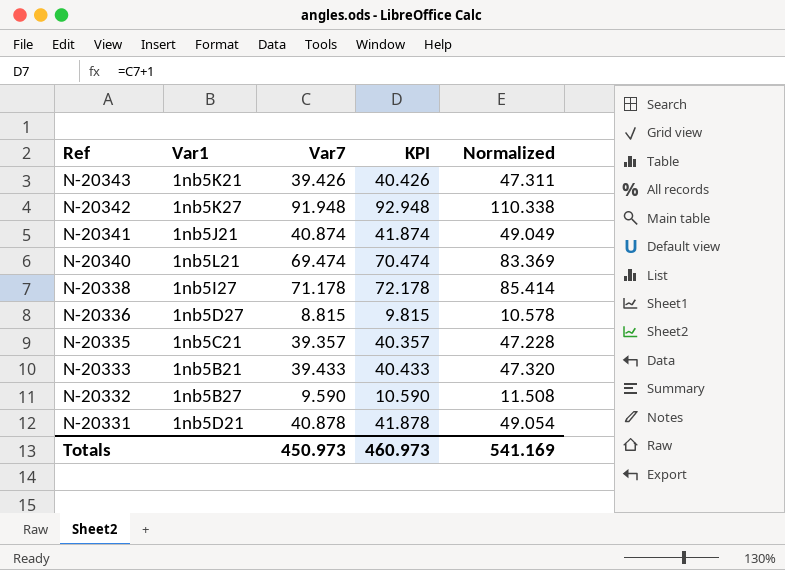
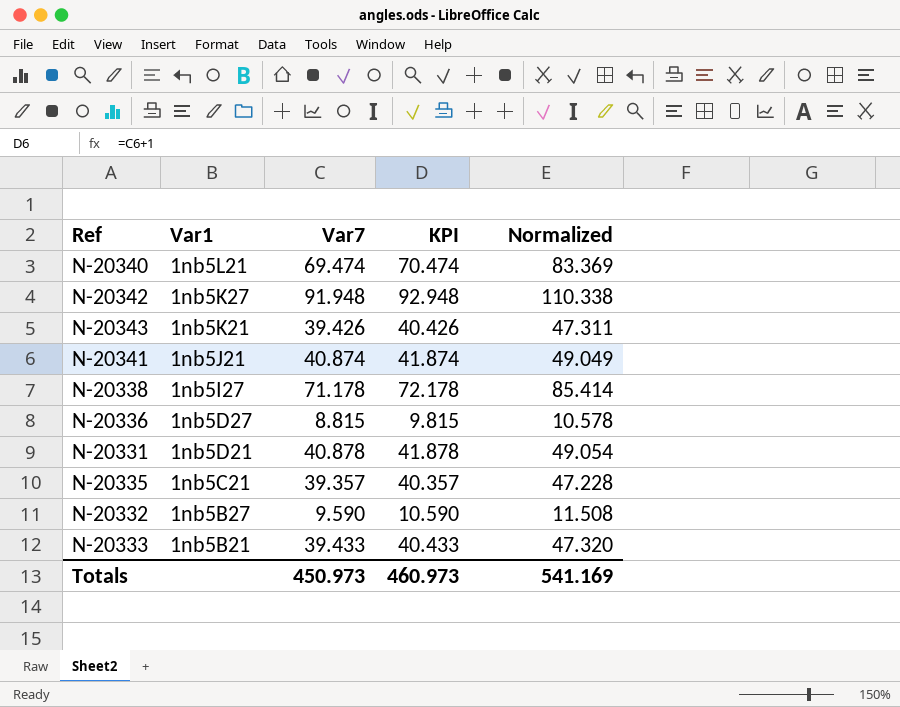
row order: Ref descending -> Var1 descending

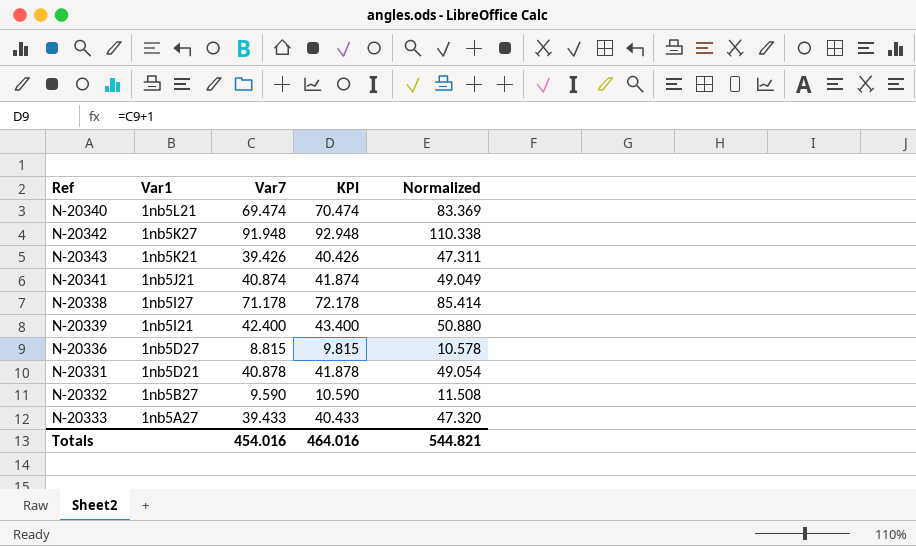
row N-20335: 1nb5C21 | 39.357 | 40.357 | 47.228 -> none
row N-20339: none -> 1nb5I21 | 42.400 | 43.400 | 50.880
N-20333 | Var1: 1nb5B21 -> 1nb5A27
Totals | Var7: 450.973 -> 454.016
Totals | KPI: 460.973 -> 464.016
Totals | Normalized: 541.169 -> 544.821

